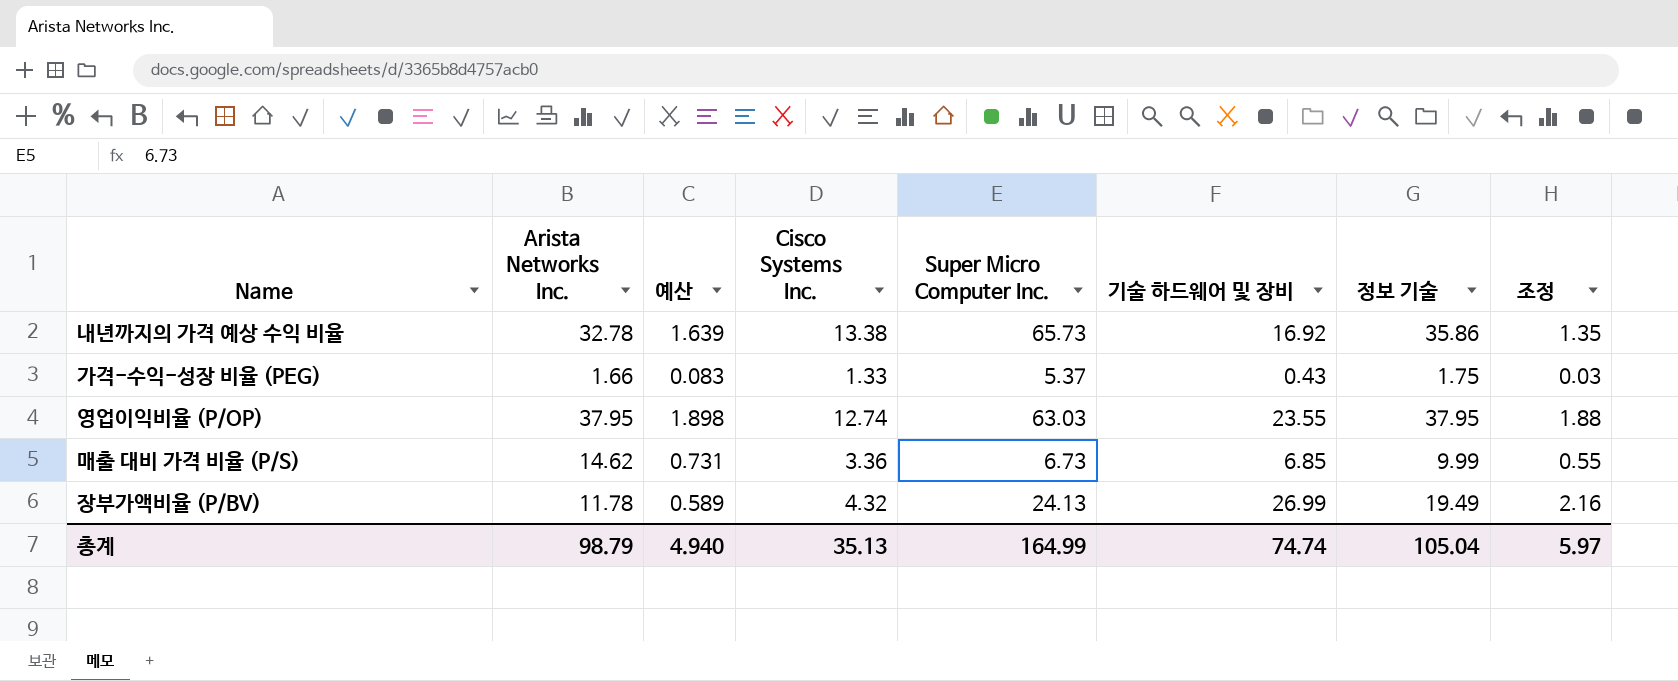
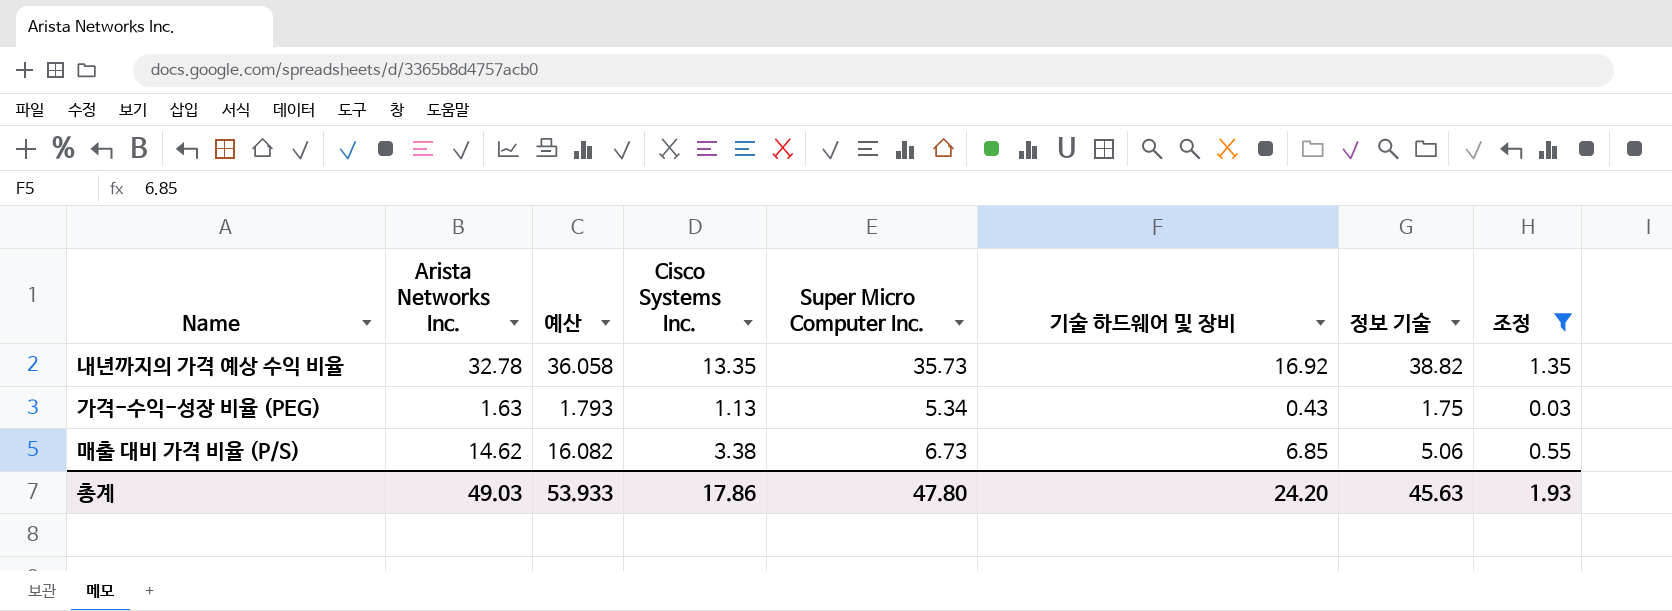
filter: none -> 조정 <= 1.35
column 예산 | formula: [Arista Networks Inc.] * 0.05 -> [Arista Networks Inc.] * 1.1
내년까지의 가격 예상 수익 비율 | Cisco Systems Inc.: 13.38 -> 13.35
내년까지의 가격 예상 수익 비율 | Super Micro Computer Inc.: 65.73 -> 35.73
내년까지의 가격 예상 수익 비율 | 정보 기술: 35.86 -> 38.82
가격-수익-성장 비율 (PEG) | Arista Networks Inc.: 1.66 -> 1.63
가격-수익-성장 비율 (PEG) | Cisco Systems Inc.: 1.33 -> 1.13
가격-수익-성장 비율 (PEG) | Super Micro Computer Inc.: 5.37 -> 5.34
매출 대비 가격 비율 (P/S) | Cisco Systems Inc.: 3.36 -> 3.38
매출 대비 가격 비율 (P/S) | 정보 기술: 9.99 -> 5.06
총계 | Arista Networks Inc.: 98.79 -> 49.03
총계 | 예산: 4.940 -> 53.933
총계 | Cisco Systems Inc.: 35.13 -> 17.86
총계 | Super Micro Computer Inc.: 164.99 -> 47.80
총계 | 기술 하드웨어 및 장비: 74.74 -> 24.20
총계 | 정보 기술: 105.04 -> 45.63
총계 | 조정: 5.97 -> 1.93

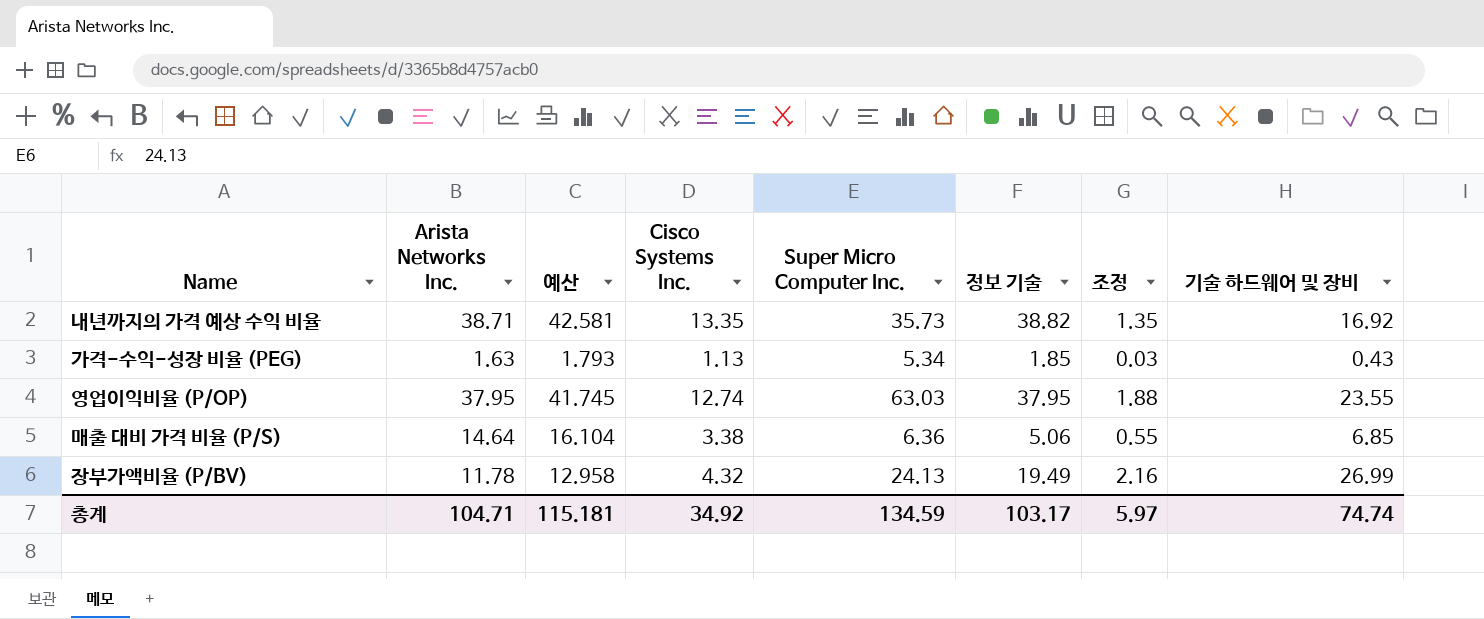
filter: 조정 <= 1.35 -> none
column 기술 하드웨어 및 장비 | position: 6 -> 8
내년까지의 가격 예상 수익 비율 | Arista Networks Inc.: 32.78 -> 38.71
내년까지의 가격 예상 수익 비율 | 예산: 36.058 -> 42.581
가격-수익-성장 비율 (PEG) | 정보 기술: 1.75 -> 1.85
매출 대비 가격 비율 (P/S) | Arista Networks Inc.: 14.62 -> 14.64
매출 대비 가격 비율 (P/S) | 예산: 16.082 -> 16.104
매출 대비 가격 비율 (P/S) | Super Micro Computer Inc.: 6.73 -> 6.36
총계 | Arista Networks Inc.: 49.03 -> 104.71
총계 | 예산: 53.933 -> 115.181
총계 | Cisco Systems Inc.: 17.86 -> 34.92
총계 | Super Micro Computer Inc.: 47.80 -> 134.59
총계 | 정보 기술: 45.63 -> 103.17
총계 | 조정: 1.93 -> 5.97
총계 | 기술 하드웨어 및 장비: 24.20 -> 74.74

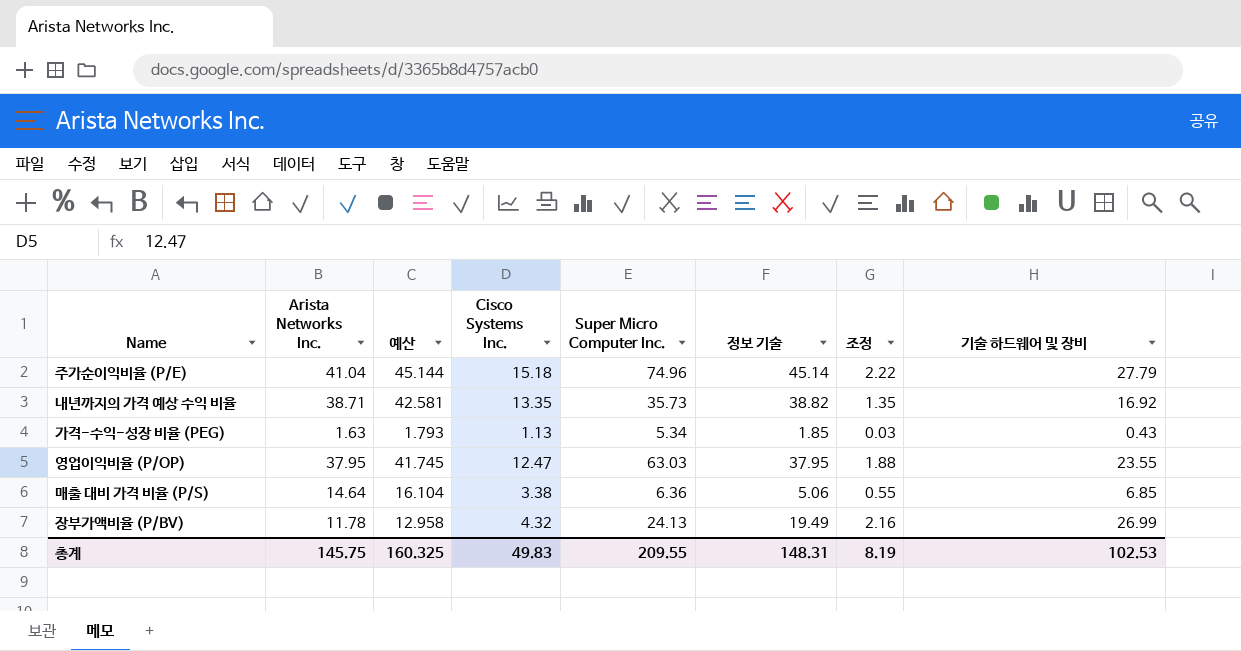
row 주가순이익비율 (P/E): none -> 41.04 | 45.144 | 15.18 | 74.96 | 45.14 | 2.22 | 27.79
영업이익비율 (P/OP) | Cisco Systems Inc.: 12.74 -> 12.47
총계 | Arista Networks Inc.: 104.71 -> 145.75
총계 | 예산: 115.181 -> 160.325
총계 | Cisco Systems Inc.: 34.92 -> 49.83
총계 | Super Micro Computer Inc.: 134.59 -> 209.55
총계 | 정보 기술: 103.17 -> 148.31
총계 | 조정: 5.97 -> 8.19
총계 | 기술 하드웨어 및 장비: 74.74 -> 102.53

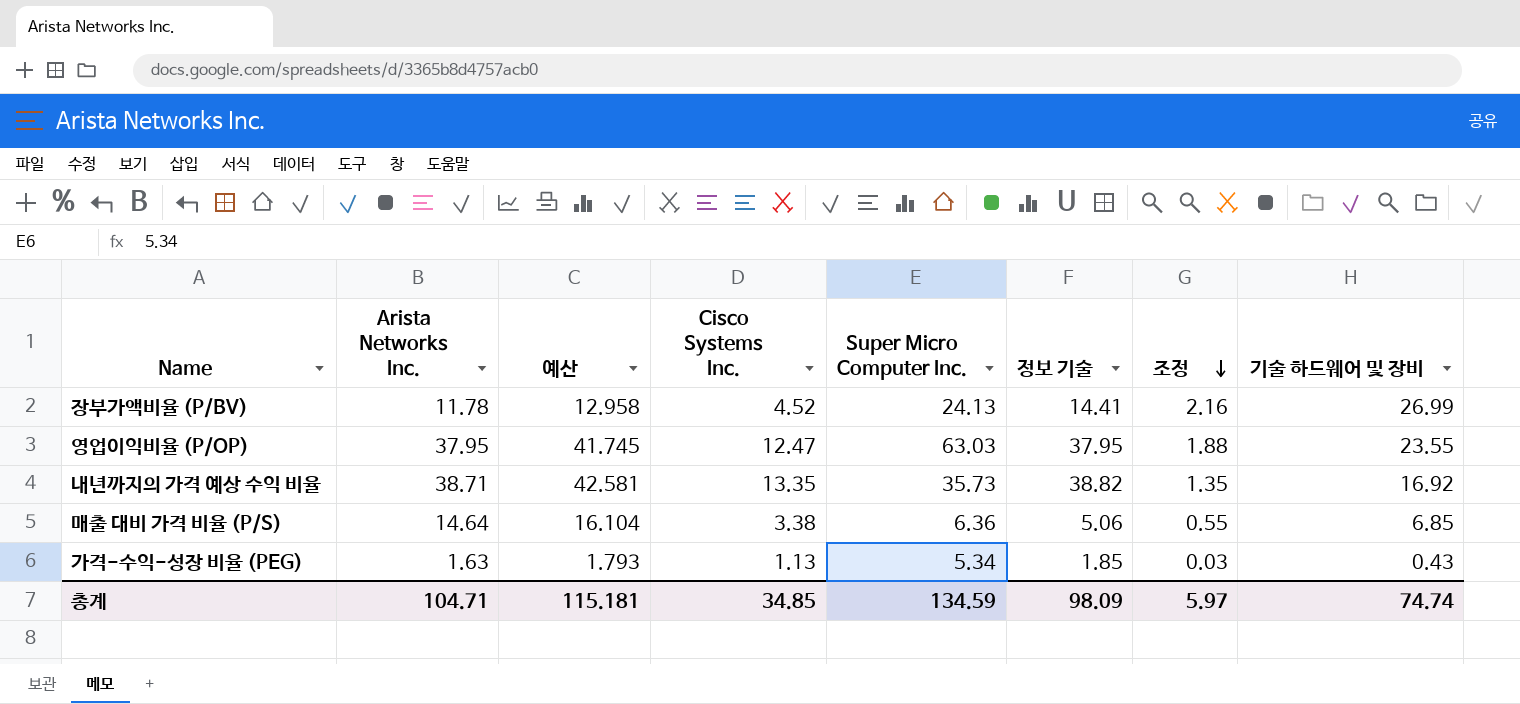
row order: none -> 조정 descending
row 주가순이익비율 (P/E): 41.04 | 45.144 | 15.18 | 74.96 | 45.14 | 2.22 | 27.79 -> none
장부가액비율 (P/BV) | Cisco Systems Inc.: 4.32 -> 4.52
장부가액비율 (P/BV) | 정보 기술: 19.49 -> 14.41
총계 | Arista Networks Inc.: 145.75 -> 104.71
총계 | 예산: 160.325 -> 115.181
총계 | Cisco Systems Inc.: 49.83 -> 34.85
총계 | Super Micro Computer Inc.: 209.55 -> 134.59
총계 | 정보 기술: 148.31 -> 98.09
총계 | 조정: 8.19 -> 5.97
총계 | 기술 하드웨어 및 장비: 102.53 -> 74.74

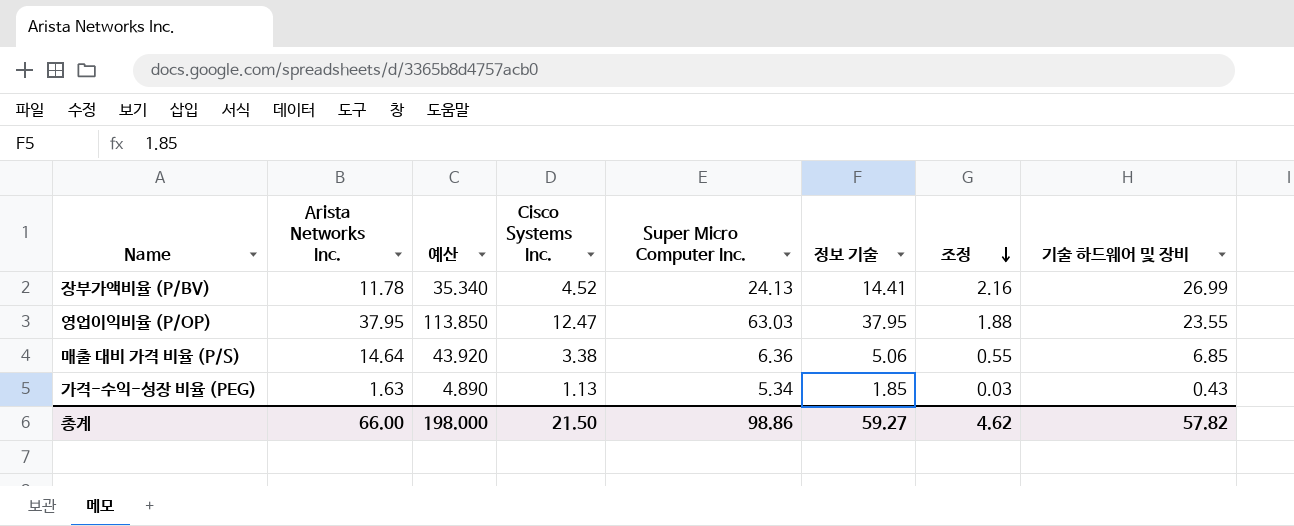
column 예산 | formula: [Arista Networks Inc.] * 1.1 -> [Arista Networks Inc.] * 3
row 내년까지의 가격 예상 수익 비율: 38.71 | 42.581 | 13.35 | 35.73 | 38.82 | 1.35 | 16.92 -> none
총계 | Arista Networks Inc.: 104.71 -> 66.00
총계 | 예산: 115.181 -> 198.000
총계 | Cisco Systems Inc.: 34.85 -> 21.50
총계 | Super Micro Computer Inc.: 134.59 -> 98.86
총계 | 정보 기술: 98.09 -> 59.27
총계 | 조정: 5.97 -> 4.62
총계 | 기술 하드웨어 및 장비: 74.74 -> 57.82

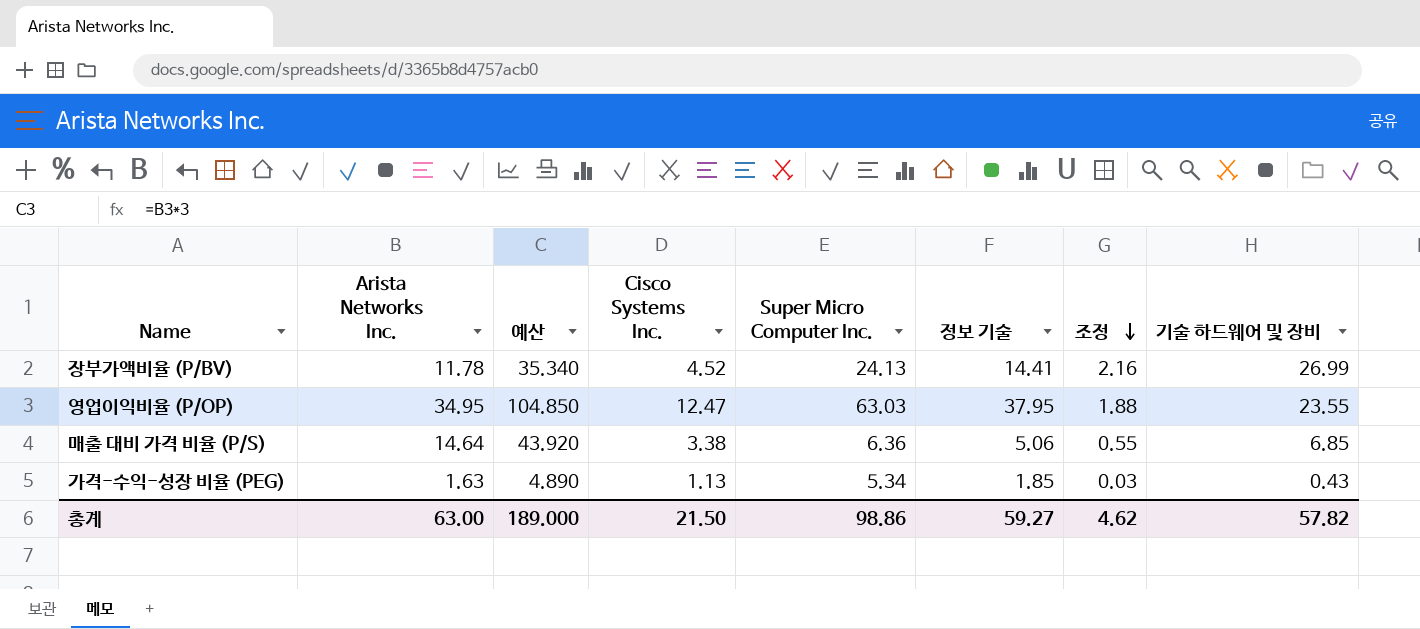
영업이익비율 (P/OP) | Arista Networks Inc.: 37.95 -> 34.95
영업이익비율 (P/OP) | 예산: 113.850 -> 104.850
총계 | Arista Networks Inc.: 66.00 -> 63.00
총계 | 예산: 198.000 -> 189.000

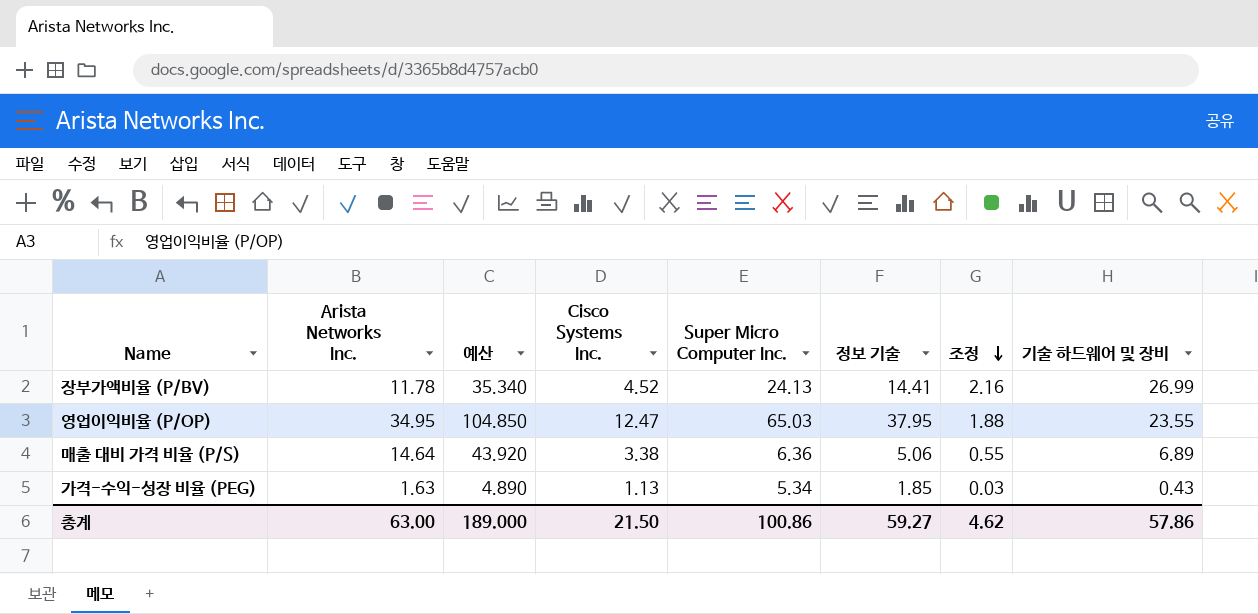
영업이익비율 (P/OP) | Super Micro Computer Inc.: 63.03 -> 65.03
매출 대비 가격 비율 (P/S) | 기술 하드웨어 및 장비: 6.85 -> 6.89
총계 | Super Micro Computer Inc.: 98.86 -> 100.86
총계 | 기술 하드웨어 및 장비: 57.82 -> 57.86

